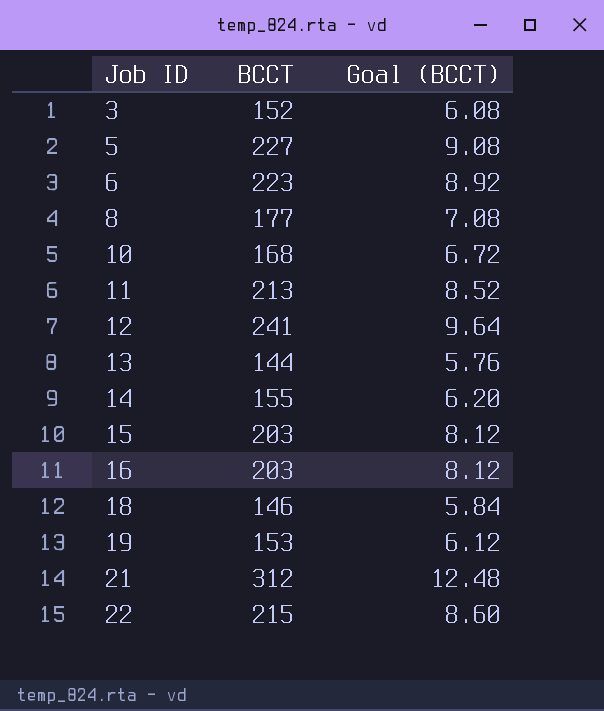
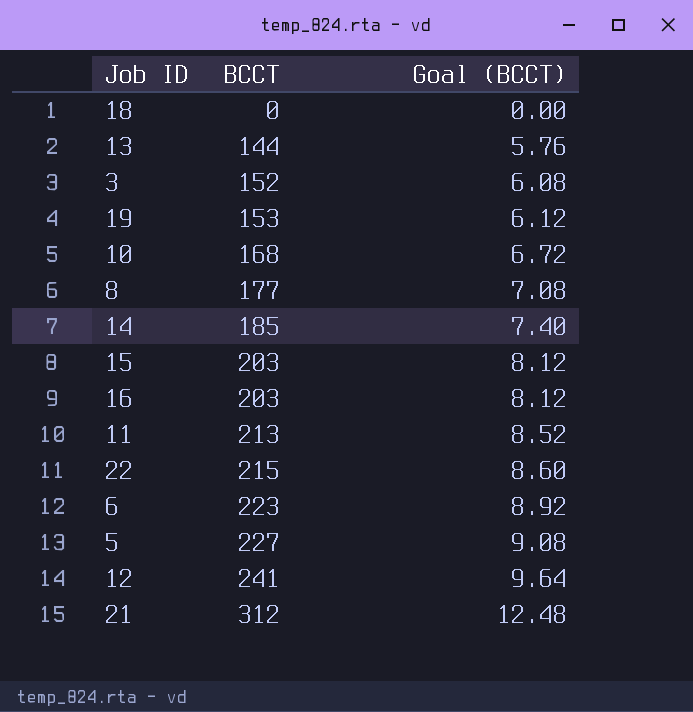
row order: Job ID ascending -> BCCT ascending
18 | BCCT: 146 -> 0
18 | Goal (BCCT): 5.84 -> 0.00
14 | BCCT: 155 -> 185
14 | Goal (BCCT): 6.20 -> 7.40

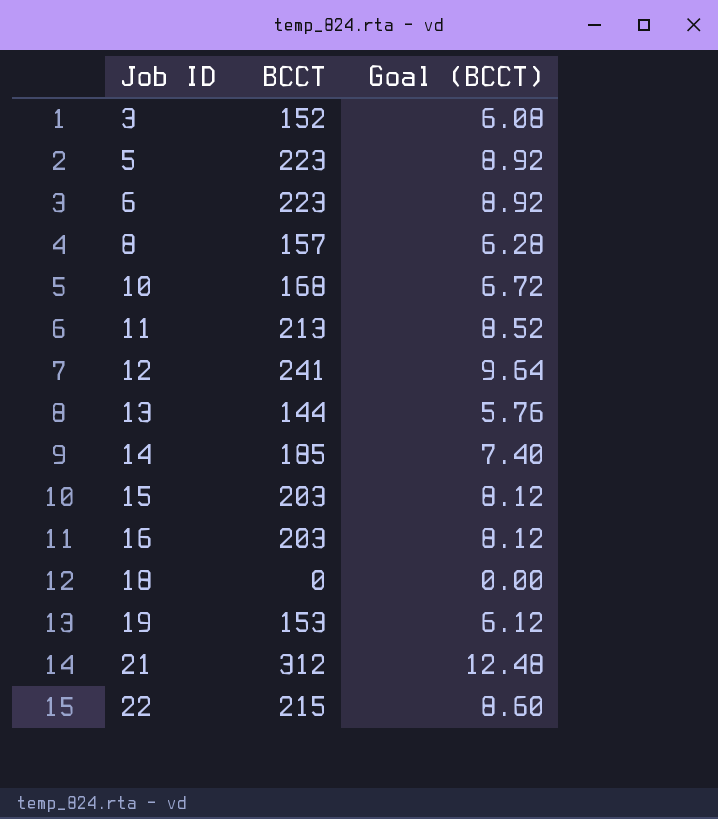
row order: BCCT ascending -> Job ID ascending
5 | BCCT: 227 -> 223
5 | Goal (BCCT): 9.08 -> 8.92
8 | BCCT: 177 -> 157
8 | Goal (BCCT): 7.08 -> 6.28

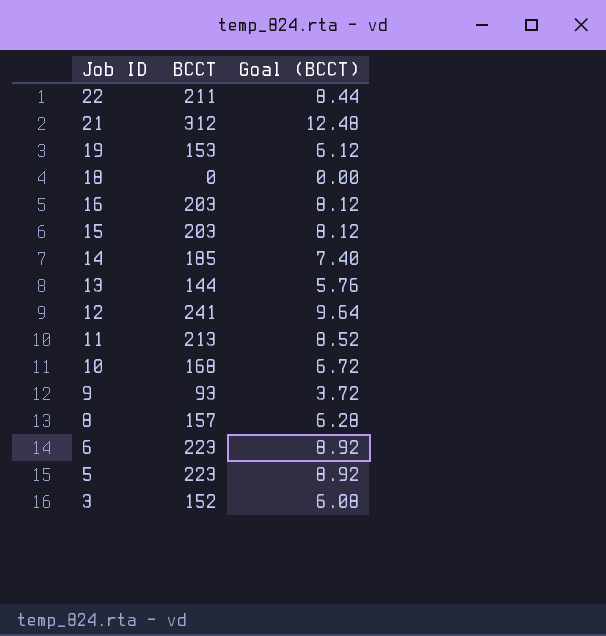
row order: Job ID ascending -> Job ID descending
22 | BCCT: 215 -> 211
22 | Goal (BCCT): 8.60 -> 8.44
row 9: none -> 93 | 3.72

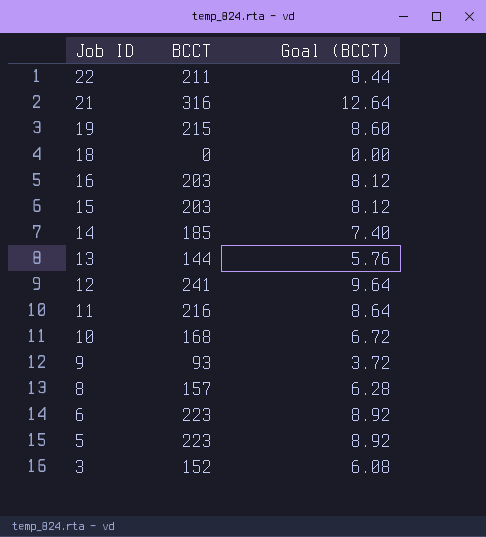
21 | BCCT: 312 -> 316
21 | Goal (BCCT): 12.48 -> 12.64
19 | BCCT: 153 -> 215
19 | Goal (BCCT): 6.12 -> 8.60
11 | BCCT: 213 -> 216
11 | Goal (BCCT): 8.52 -> 8.64

